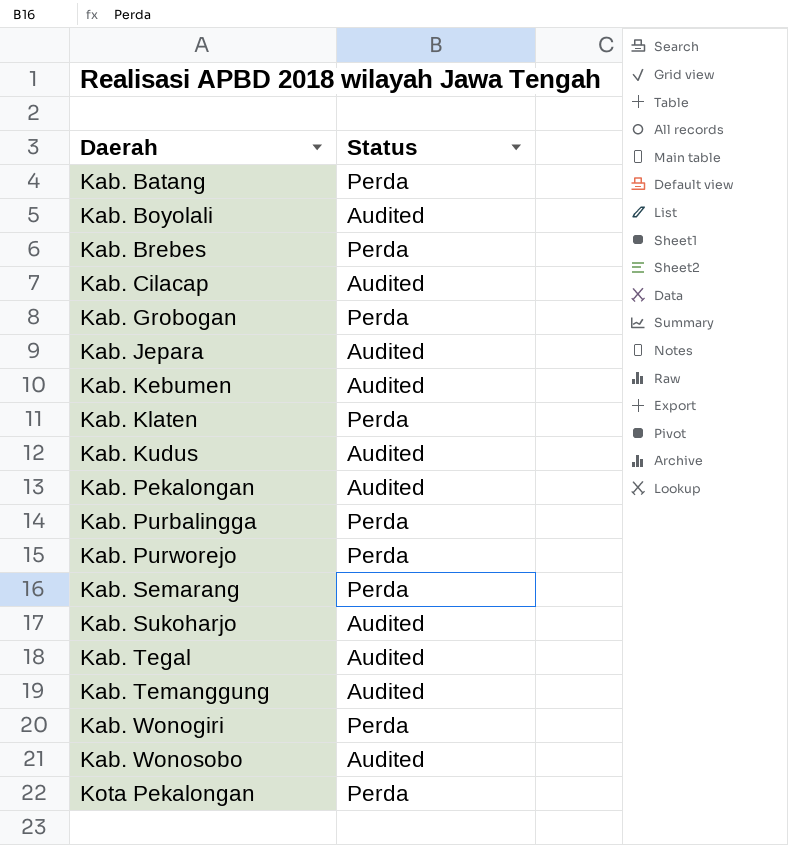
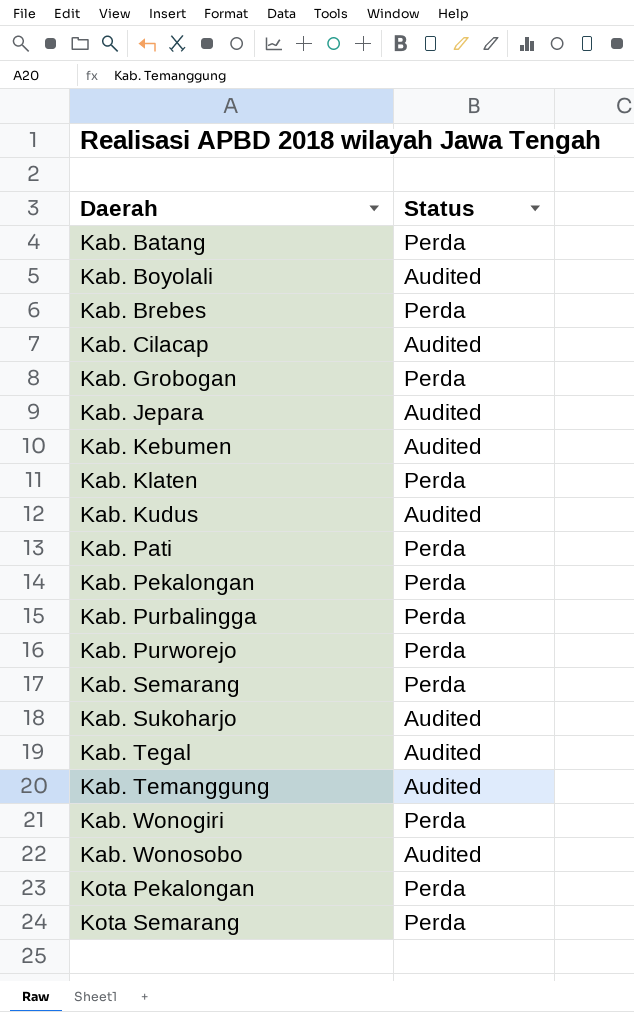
row Kab. Pati: none -> Perda
Kab. Pekalongan | Status: Audited -> Perda
row Kota Semarang: none -> Perda

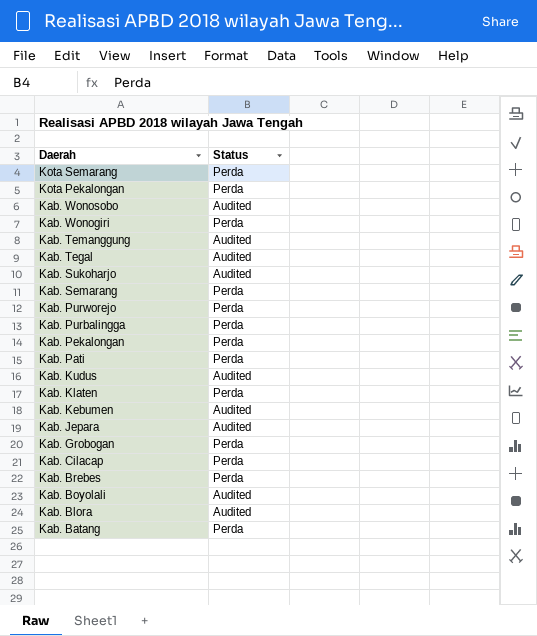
row order: Daerah ascending -> Daerah descending
Kab. Cilacap | Status: Audited -> Perda
row Kab. Blora: none -> Audited

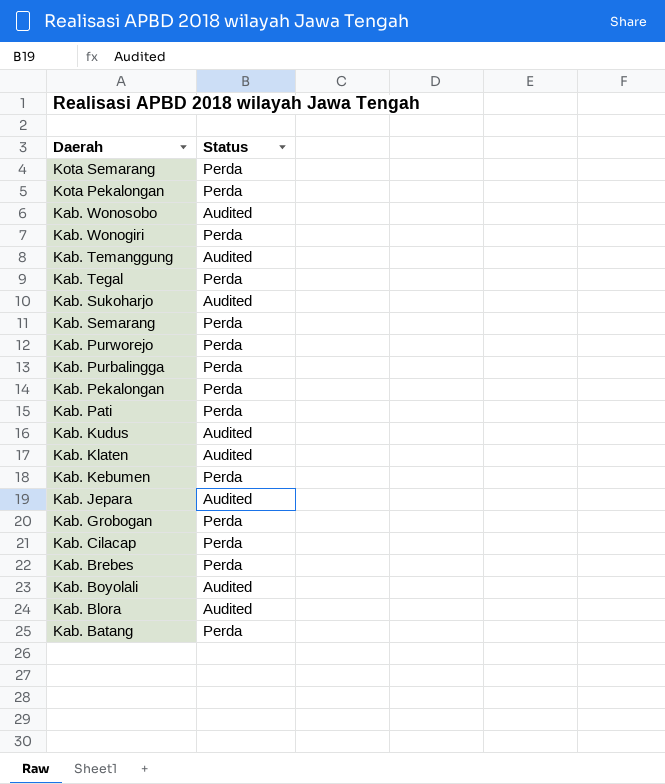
Kab. Tegal | Status: Audited -> Perda
Kab. Klaten | Status: Perda -> Audited
Kab. Kebumen | Status: Audited -> Perda

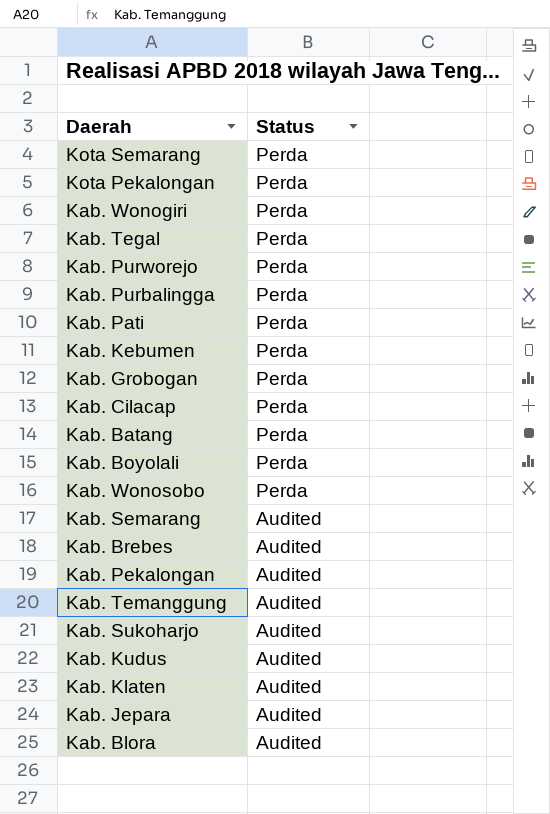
row order: Daerah descending -> Status descending
Kab. Boyolali | Status: Audited -> Perda
Kab. Wonosobo | Status: Audited -> Perda
Kab. Semarang | Status: Perda -> Audited
Kab. Brebes | Status: Perda -> Audited
Kab. Pekalongan | Status: Perda -> Audited

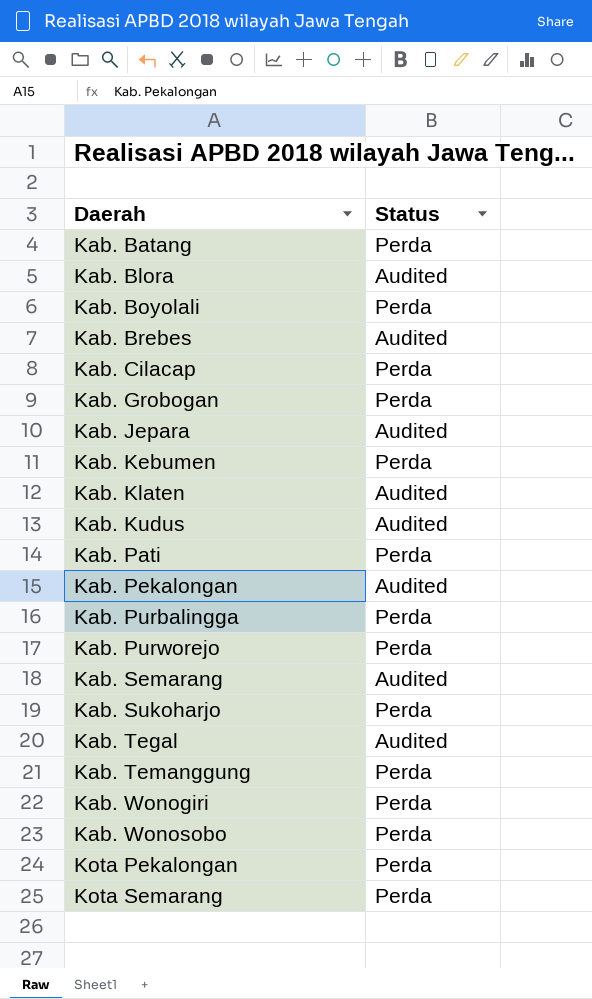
row order: Status descending -> Daerah ascending
Kab. Sukoharjo | Status: Audited -> Perda
Kab. Tegal | Status: Perda -> Audited
Kab. Temanggung | Status: Audited -> Perda

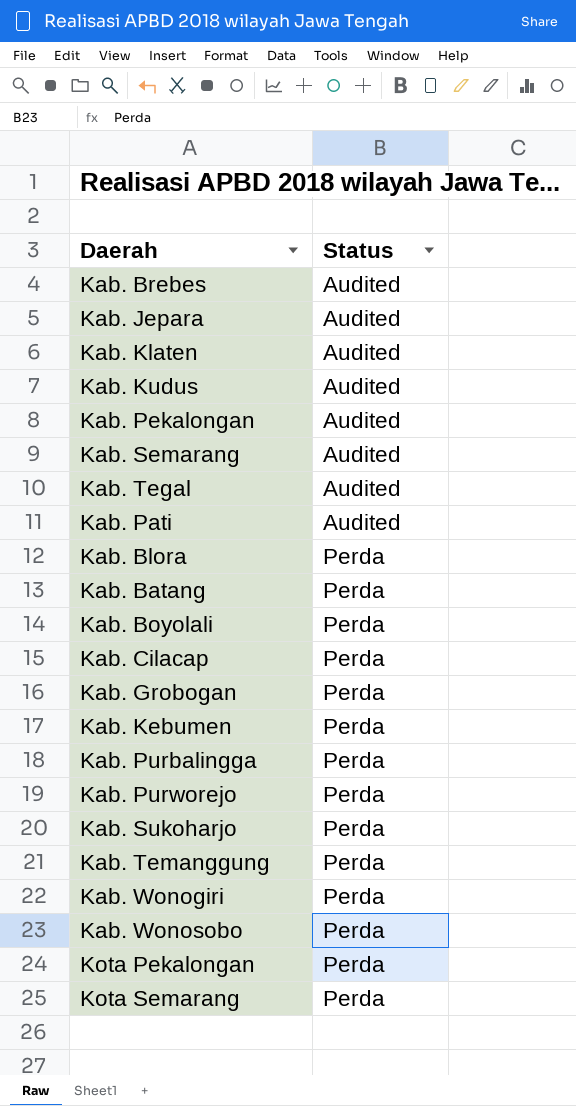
row order: Daerah ascending -> Status ascending
Kab. Pati | Status: Perda -> Audited
Kab. Blora | Status: Audited -> Perda

